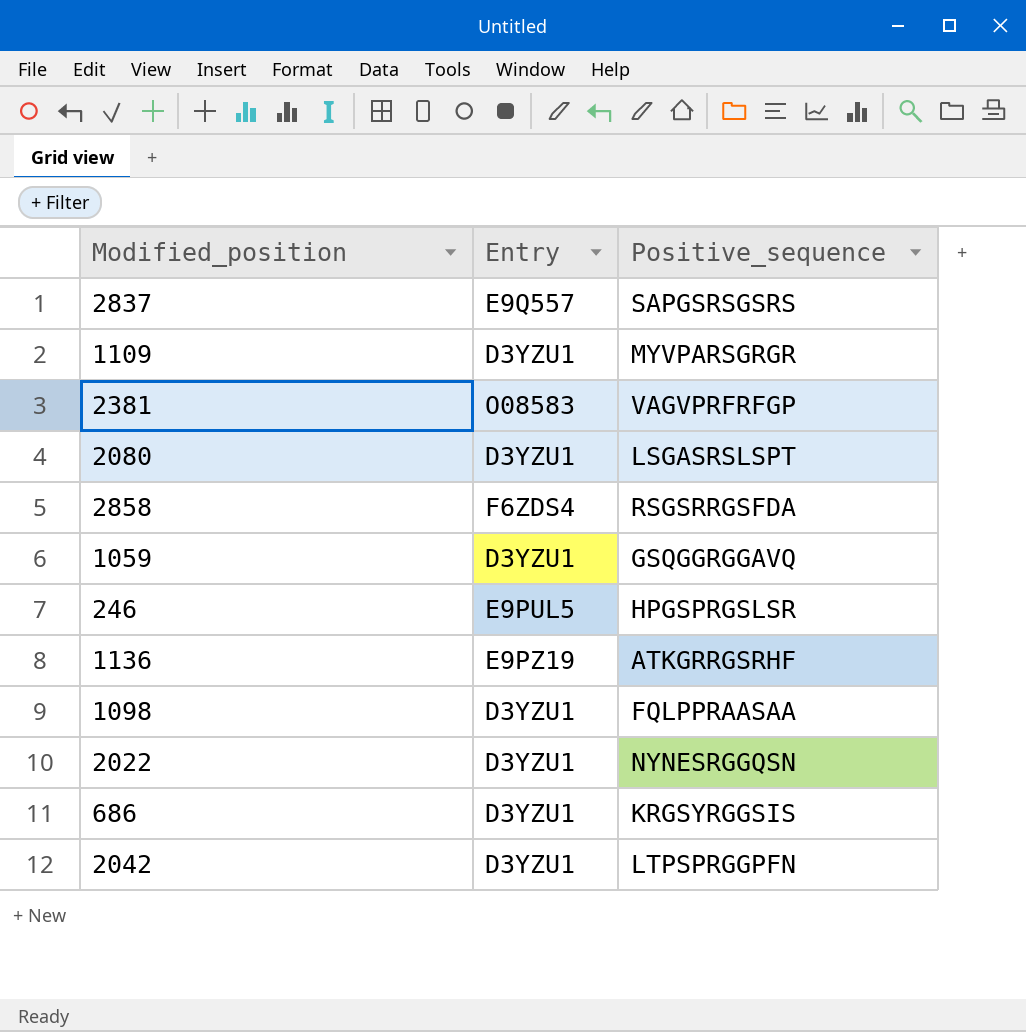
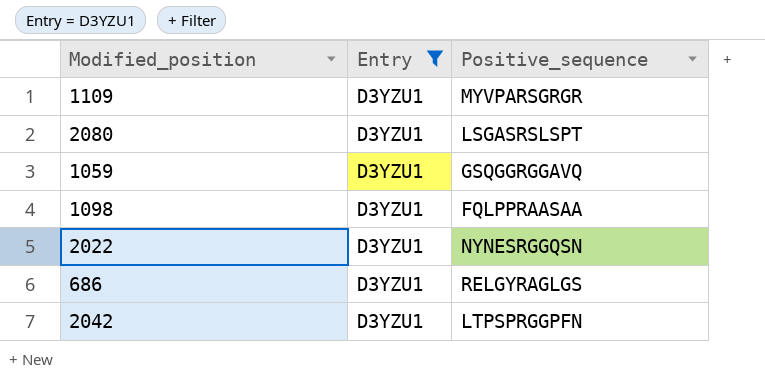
filter: none -> Entry = D3YZU1
686 | Positive_sequence: KRGSYRGGSIS -> RELGYRAGLGS

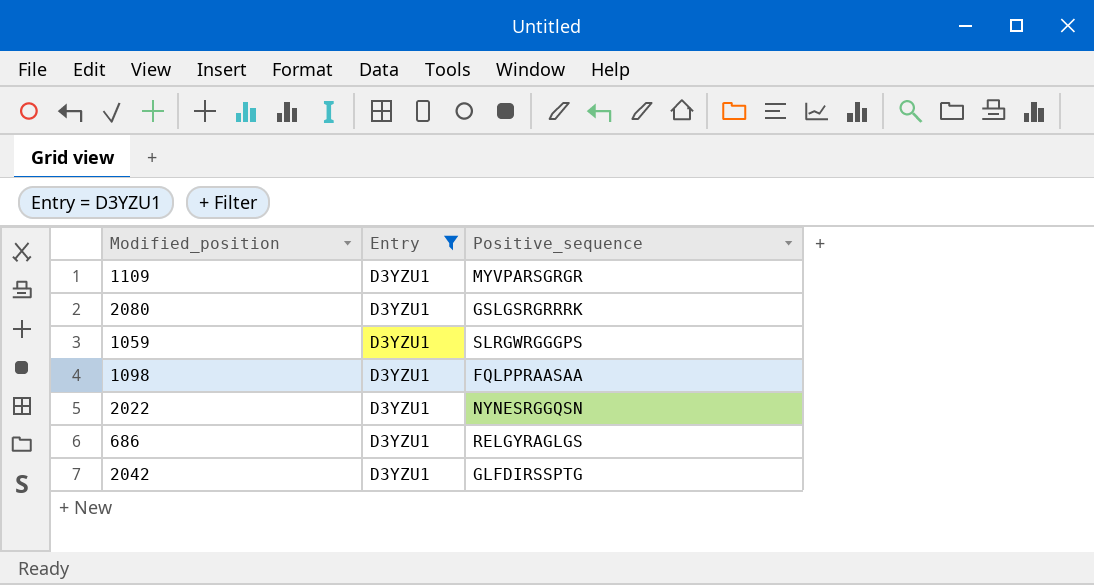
2080 | Positive_sequence: LSGASRSLSPT -> GSLGSRGRRRK
1059 | Positive_sequence: GSQGGRGGAVQ -> SLRGWRGGGPS
2042 | Positive_sequence: LTPSPRGGPFN -> GLFDIRSSPTG

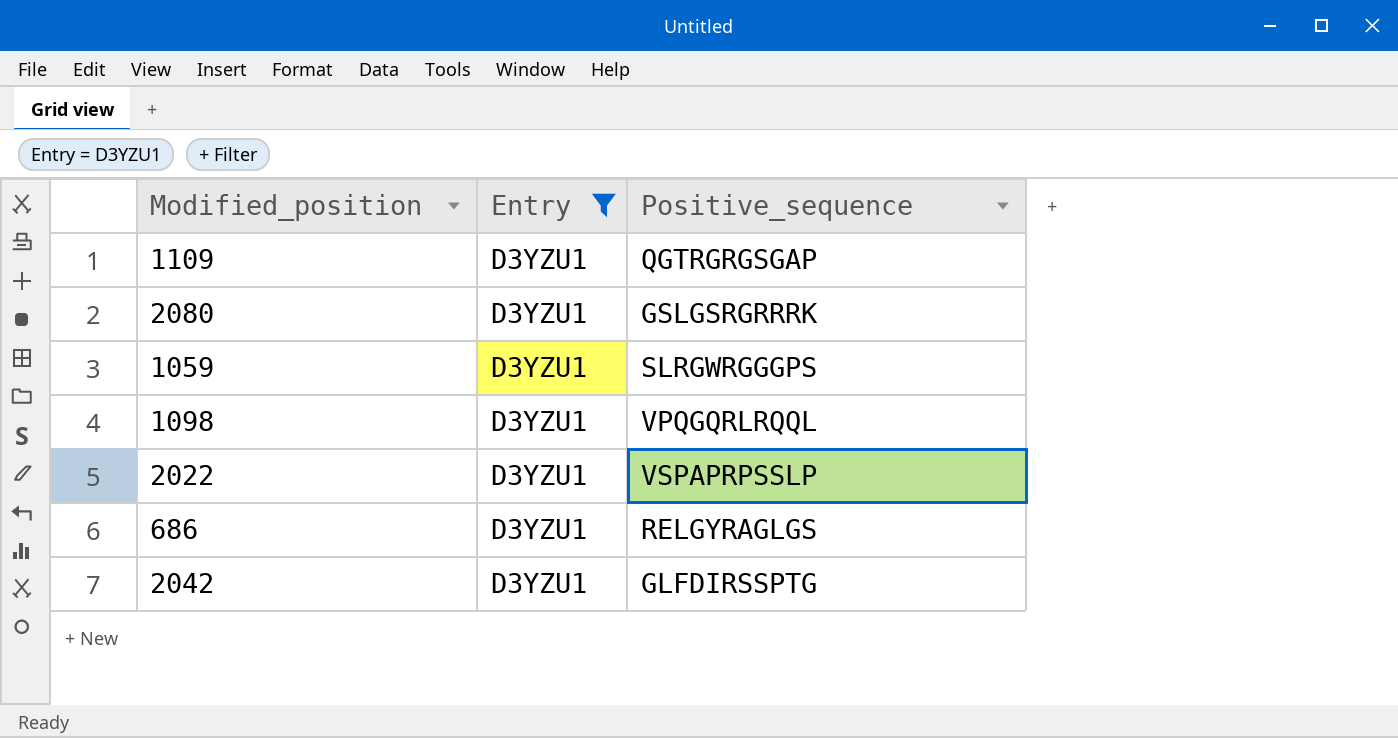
1109 | Positive_sequence: MYVPARSGRGR -> QGTRGRGSGAP
1098 | Positive_sequence: FQLPPRAASAA -> VPQGQRLRQQL
2022 | Positive_sequence: NYNESRGGQSN -> VSPAPRPSSLP

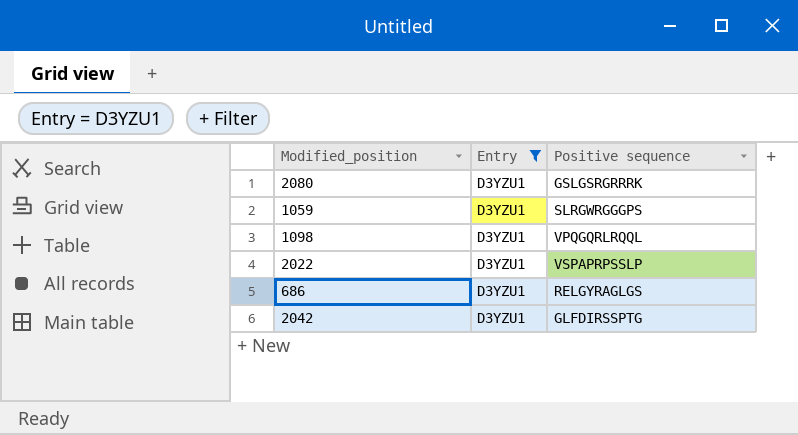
column name: Positive_sequence -> Positive sequence
row 1109: D3YZU1 | QGTRGRGSGAP -> none

